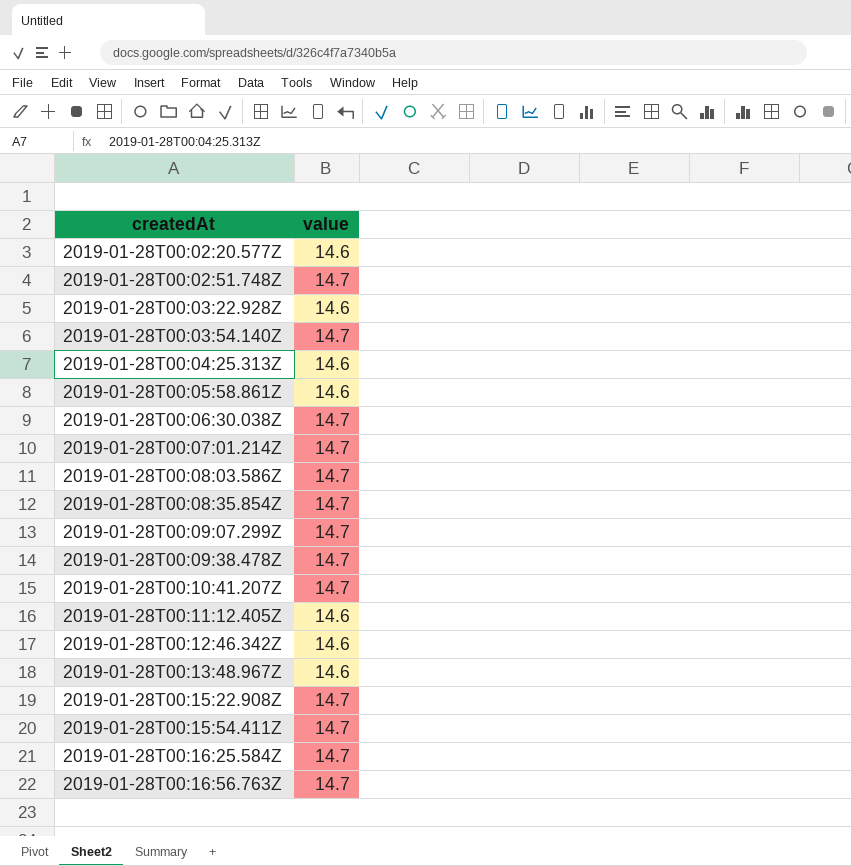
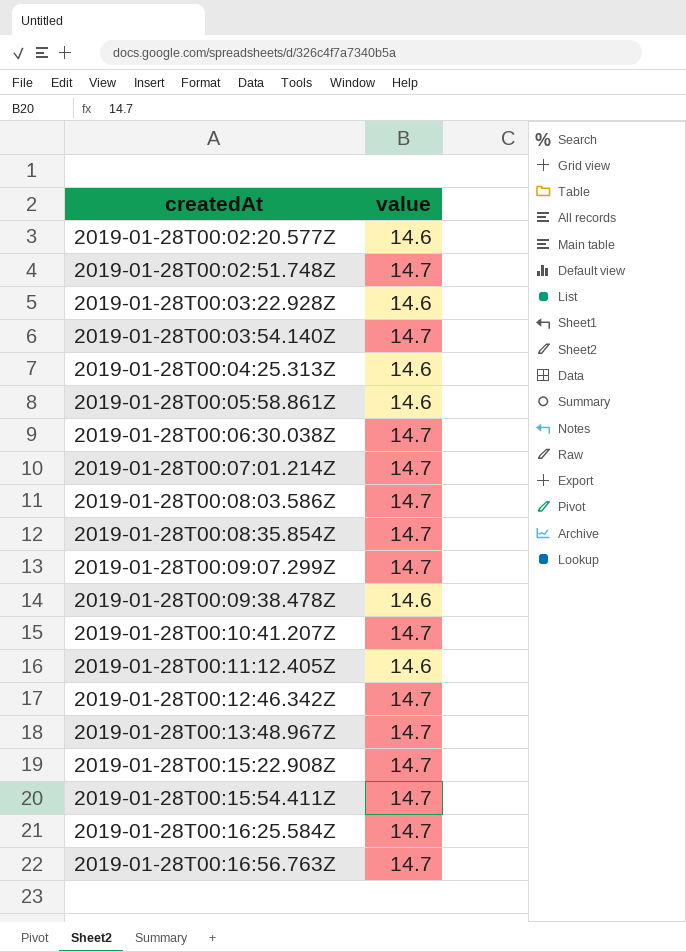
2019-01-28T00:09:38.478Z | value: 14.7 -> 14.6
2019-01-28T00:12:46.342Z | value: 14.6 -> 14.7
2019-01-28T00:13:48.967Z | value: 14.6 -> 14.7

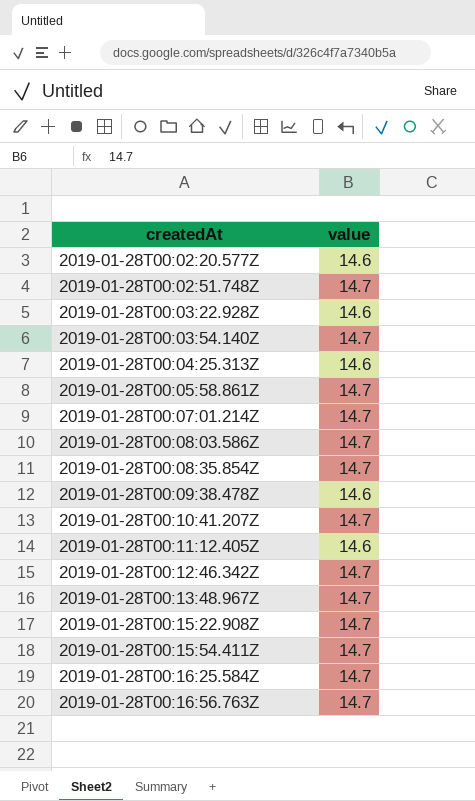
row 2019-01-28T00:06:30.038Z: 14.7 -> none
row 2019-01-28T00:09:07.299Z: 14.7 -> none
2019-01-28T00:05:58.861Z | value: 14.6 -> 14.7

